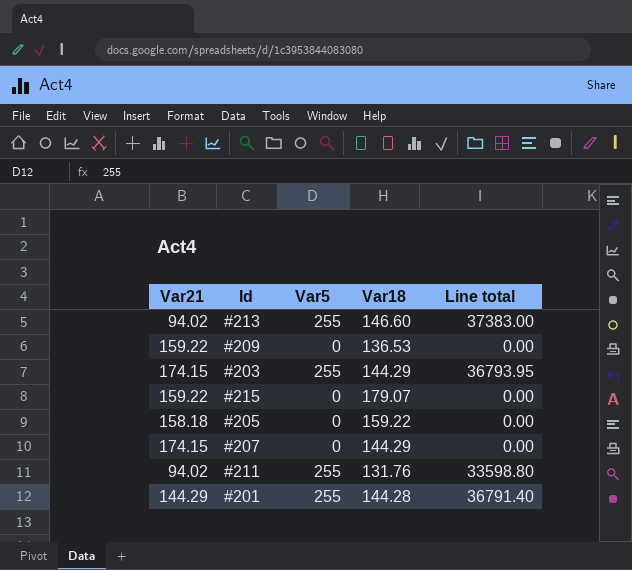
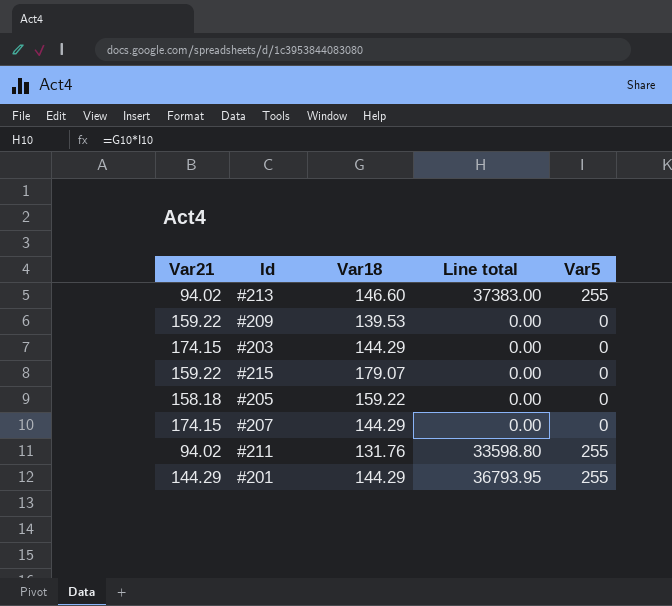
column Var5 | position: 3 -> 5
#209 | Var18: 136.53 -> 139.53
#203 | Line total: 36793.95 -> 0.00
#203 | Var5: 255 -> 0
#201 | Var18: 144.28 -> 144.29
#201 | Line total: 36791.40 -> 36793.95

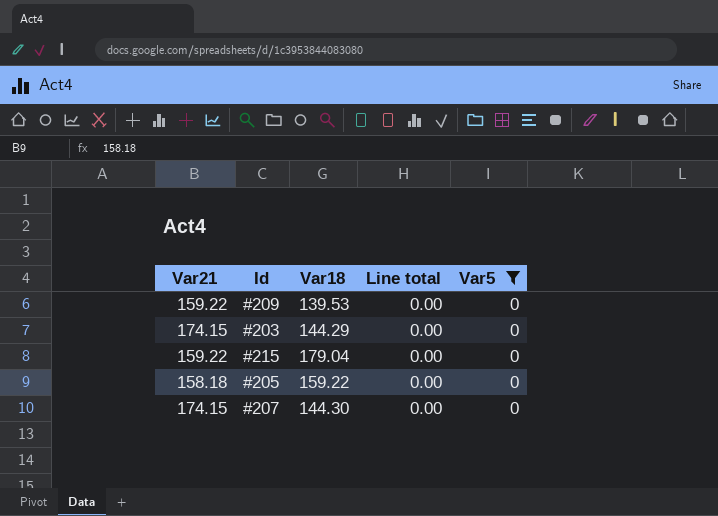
filter: none -> Var5 = 0
#215 | Var18: 179.07 -> 179.04
#207 | Var18: 144.29 -> 144.30

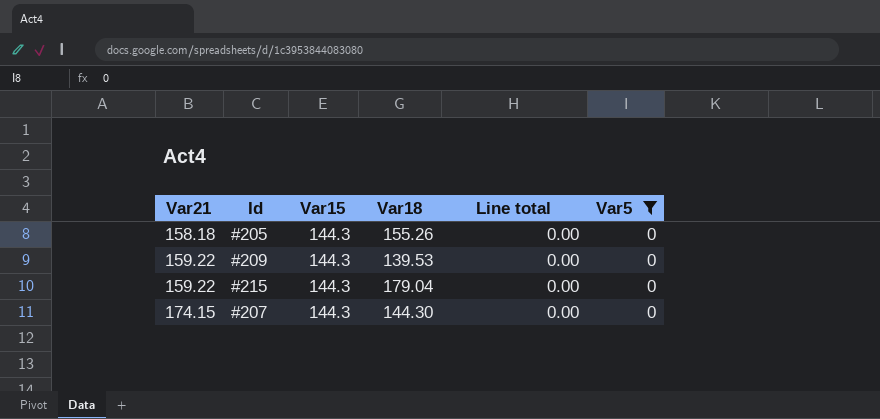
row order: none -> Var21 ascending
column Var15 | position: none -> 3
row #203: 174.15 | 144.29 | 0.00 | 0 -> none
#205 | Var18: 159.22 -> 155.26

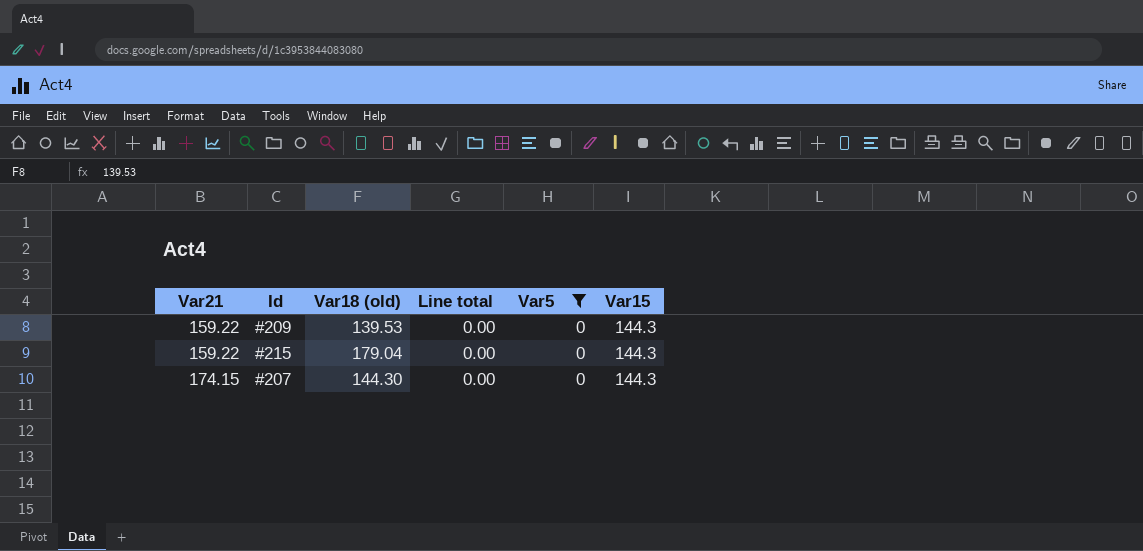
column name: Var18 -> Var18 (old)
column Var15 | position: 3 -> 6
row #205: 158.18 | 144.3 | 155.26 | 0.00 | 0 -> none

